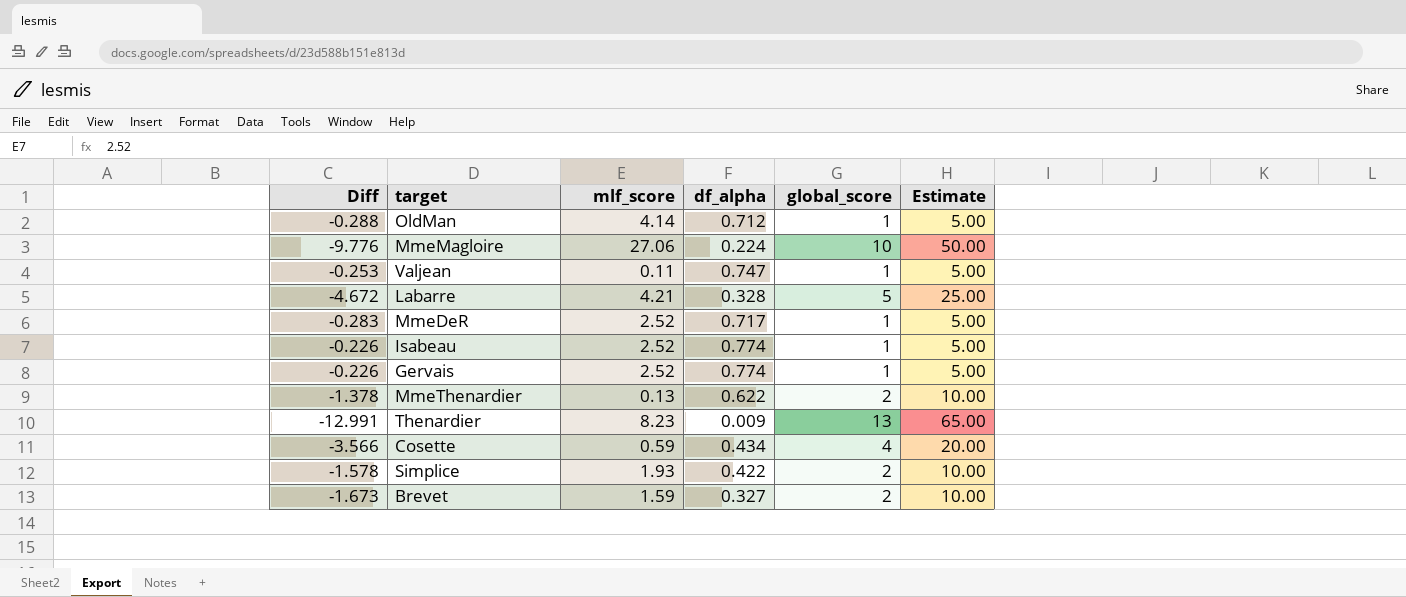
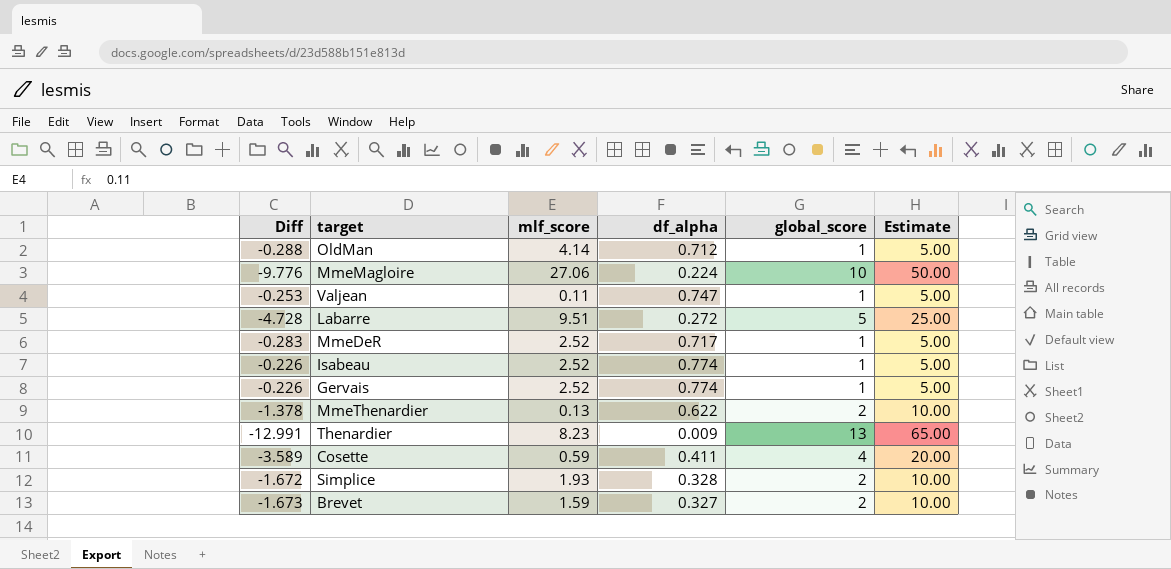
Labarre | Diff: -4.672 -> -4.728
Labarre | mlf_score: 4.21 -> 9.51
Labarre | df_alpha: 0.328 -> 0.272
Cosette | Diff: -3.566 -> -3.589
Cosette | df_alpha: 0.434 -> 0.411
Simplice | Diff: -1.578 -> -1.672
Simplice | df_alpha: 0.422 -> 0.328

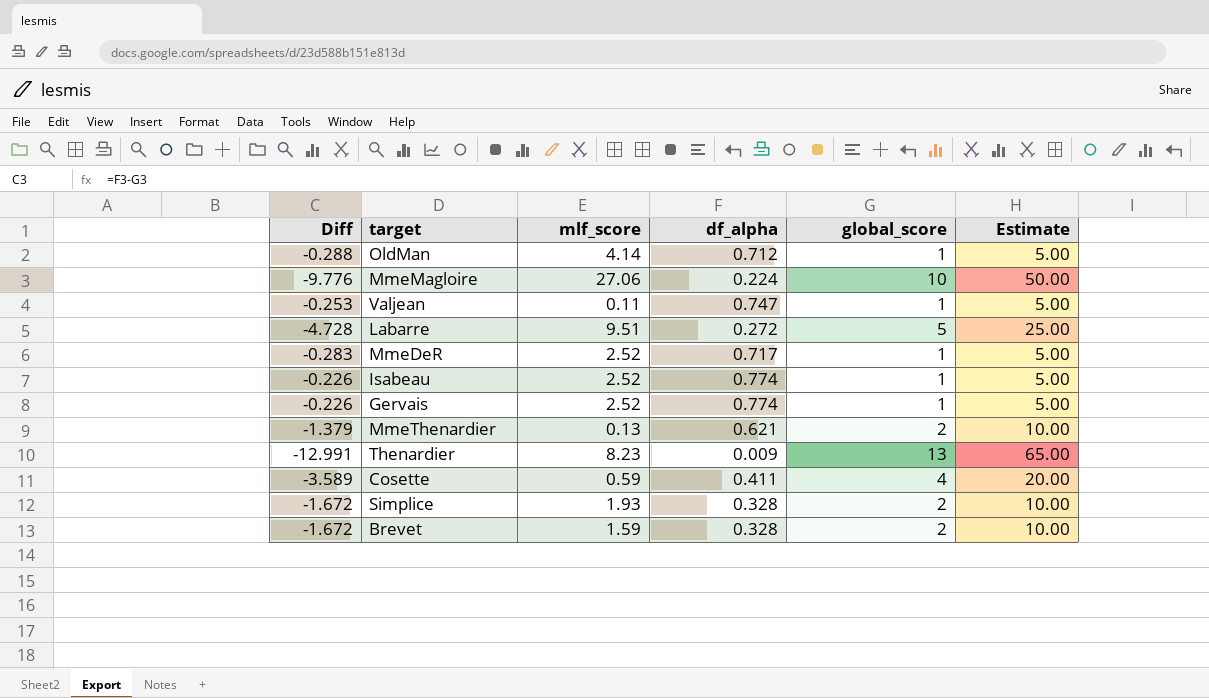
MmeThenardier | Diff: -1.378 -> -1.379
MmeThenardier | df_alpha: 0.622 -> 0.621
Brevet | Diff: -1.673 -> -1.672
Brevet | df_alpha: 0.327 -> 0.328

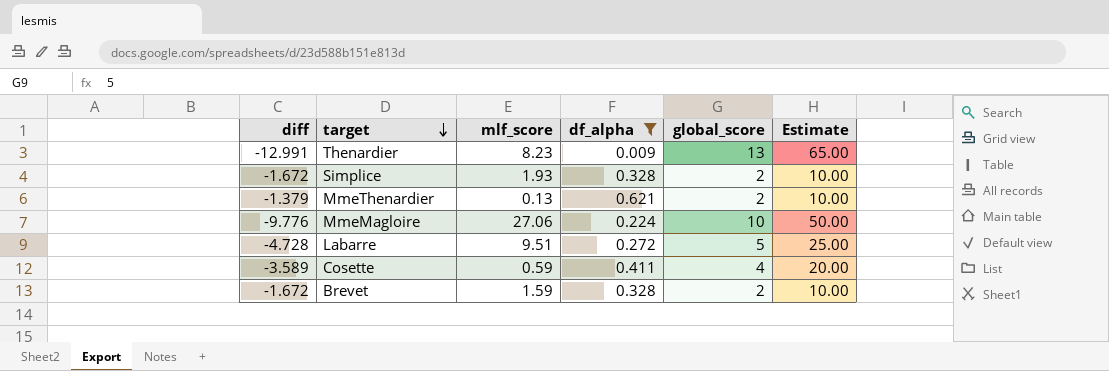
filter: none -> df_alpha <= 0.621
row order: none -> target descending
column name: Diff -> diff

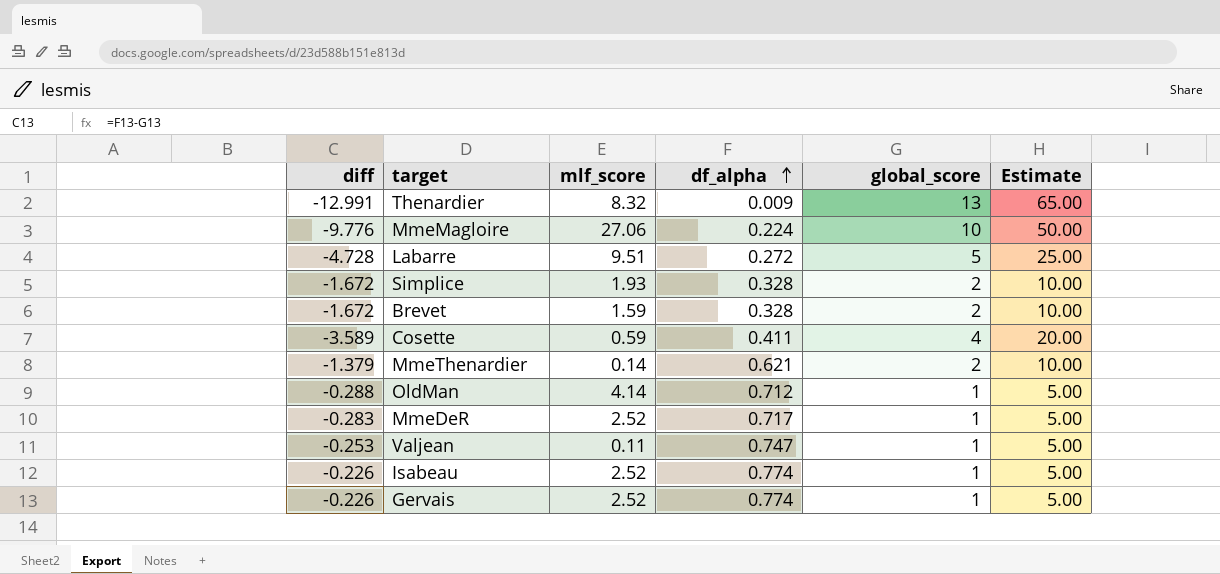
filter: df_alpha <= 0.621 -> none
row order: target descending -> df_alpha ascending
Thenardier | mlf_score: 8.23 -> 8.32
MmeThenardier | mlf_score: 0.13 -> 0.14

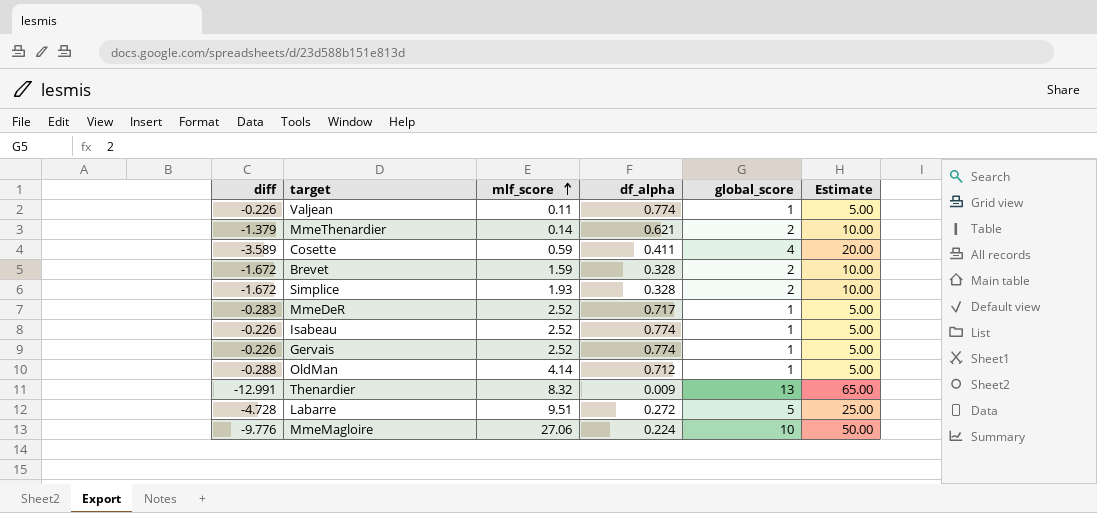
row order: df_alpha ascending -> mlf_score ascending
Valjean | diff: -0.253 -> -0.226
Valjean | df_alpha: 0.747 -> 0.774

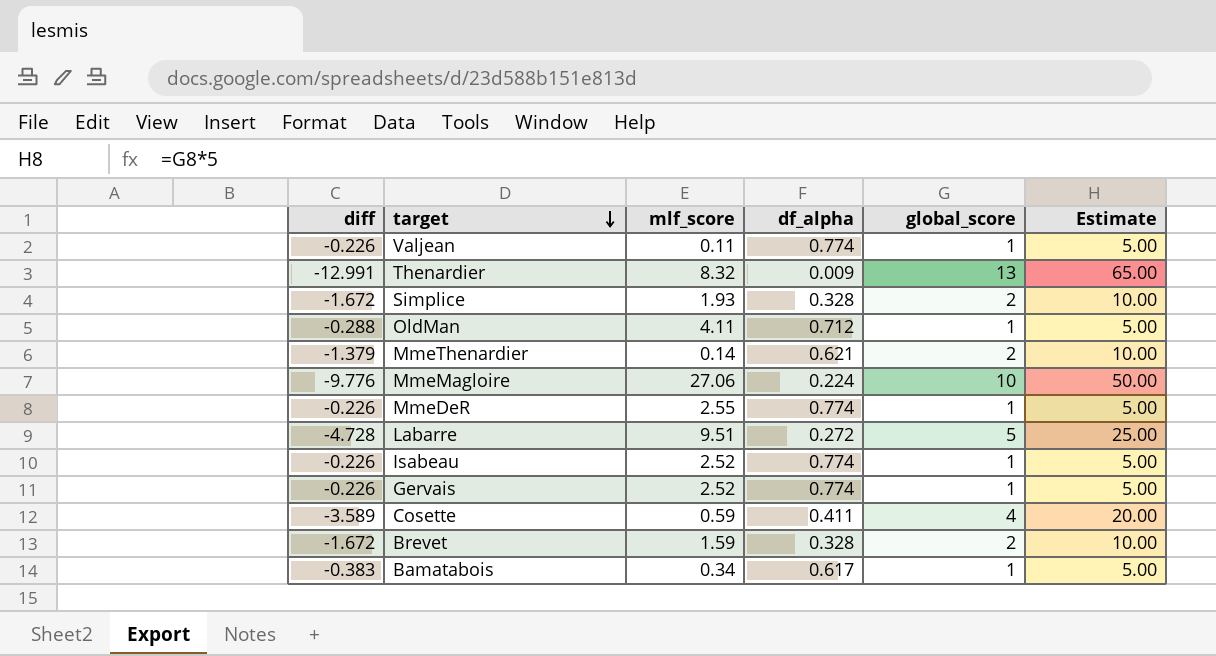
row order: mlf_score ascending -> target descending
OldMan | mlf_score: 4.14 -> 4.11
MmeDeR | diff: -0.283 -> -0.226
MmeDeR | mlf_score: 2.52 -> 2.55
MmeDeR | df_alpha: 0.717 -> 0.774
row Bamatabois: none -> -0.383 | 0.34 | 0.617 | 1 | 5.00

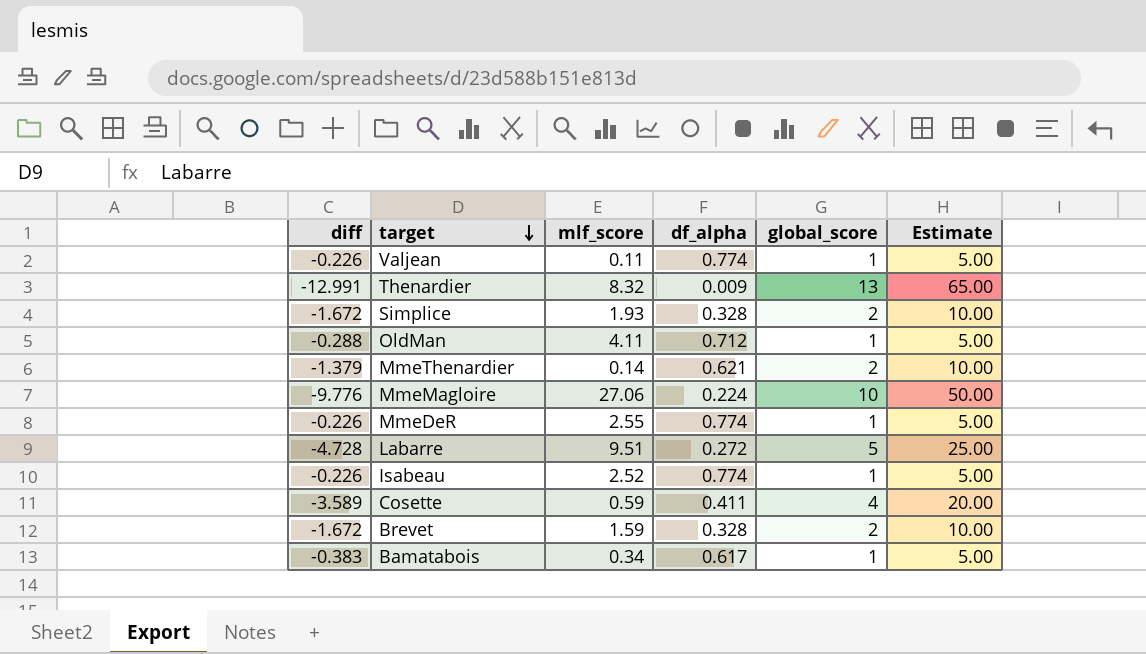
row Gervais: -0.226 | 2.52 | 0.774 | 1 | 5.00 -> none

